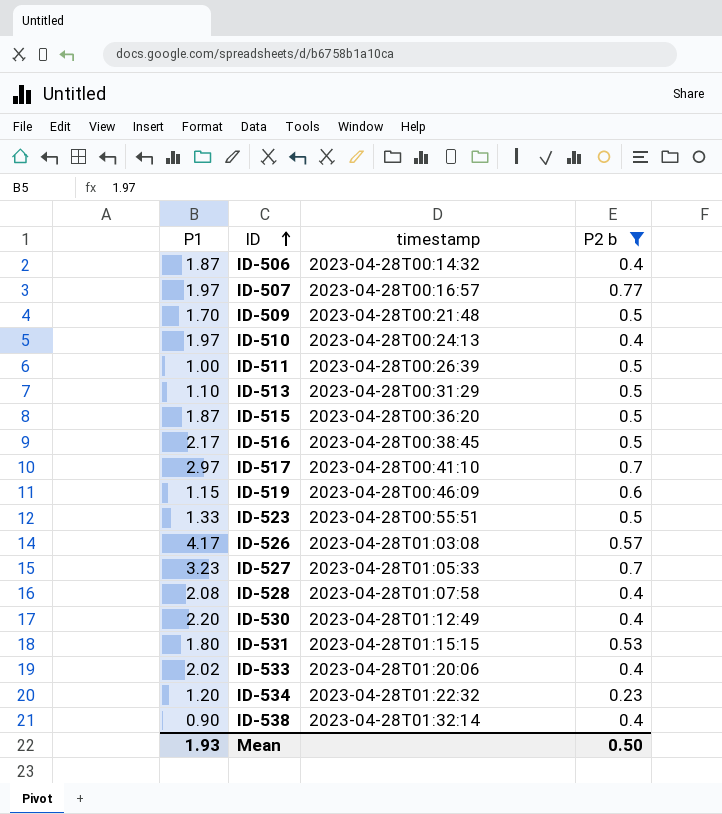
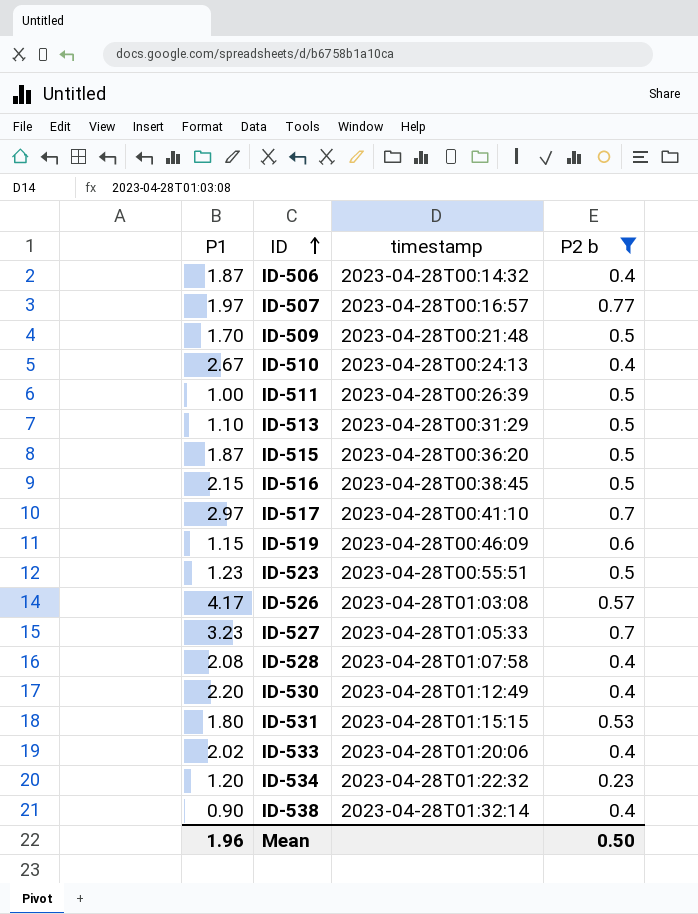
ID-510 | P1: 1.97 -> 2.67
ID-516 | P1: 2.17 -> 2.15
ID-523 | P1: 1.33 -> 1.23
Mean | P1: 1.93 -> 1.96

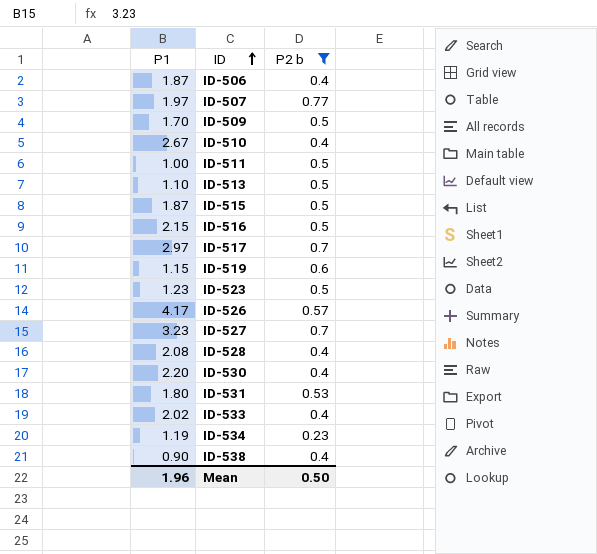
column timestamp | position: 3 -> none
ID-534 | P1: 1.20 -> 1.19

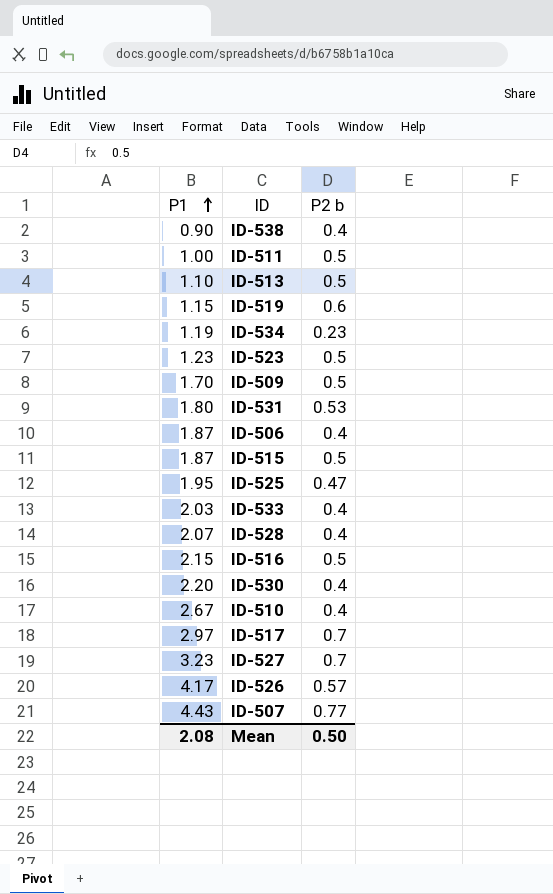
filter: P2 b != 0.47 -> none
row order: ID ascending -> P1 ascending
ID-533 | P1: 2.02 -> 2.03
ID-528 | P1: 2.08 -> 2.07
ID-507 | P1: 1.97 -> 4.43
Mean | P1: 1.96 -> 2.08

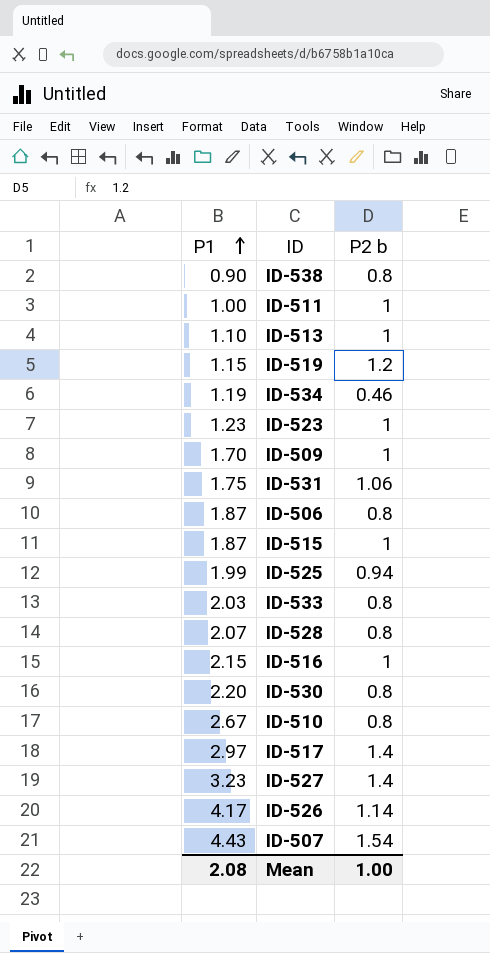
ID-538 | P2 b: 0.4 -> 0.8
ID-511 | P2 b: 0.5 -> 1
ID-513 | P2 b: 0.5 -> 1
ID-519 | P2 b: 0.6 -> 1.2
ID-534 | P2 b: 0.23 -> 0.46
ID-523 | P2 b: 0.5 -> 1
ID-509 | P2 b: 0.5 -> 1
ID-531 | P1: 1.80 -> 1.75
ID-531 | P2 b: 0.53 -> 1.06
ID-506 | P2 b: 0.4 -> 0.8
ID-515 | P2 b: 0.5 -> 1
ID-525 | P1: 1.95 -> 1.99
ID-525 | P2 b: 0.47 -> 0.94
ID-533 | P2 b: 0.4 -> 0.8
ID-528 | P2 b: 0.4 -> 0.8
ID-516 | P2 b: 0.5 -> 1
ID-530 | P2 b: 0.4 -> 0.8
ID-510 | P2 b: 0.4 -> 0.8
ID-517 | P2 b: 0.7 -> 1.4
ID-527 | P2 b: 0.7 -> 1.4
ID-526 | P2 b: 0.57 -> 1.14
ID-507 | P2 b: 0.77 -> 1.54
Mean | P2 b: 0.50 -> 1.00

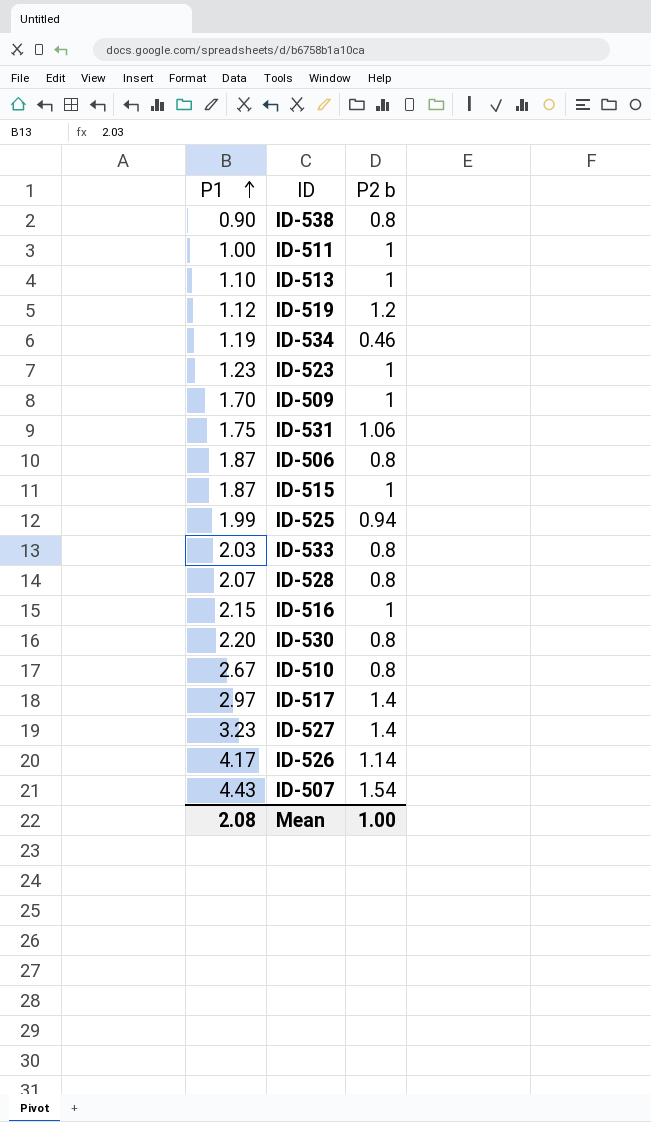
ID-519 | P1: 1.15 -> 1.12

